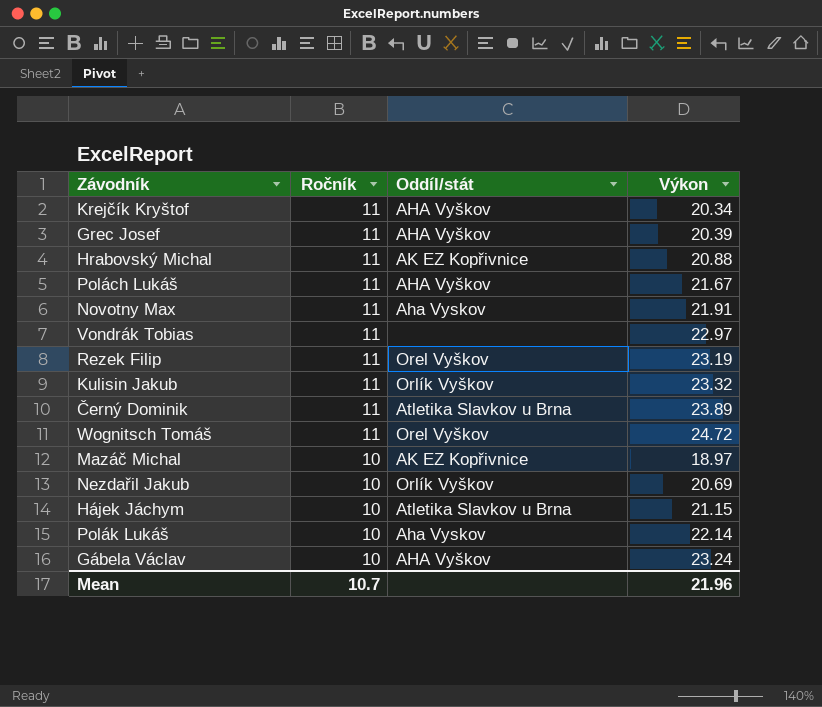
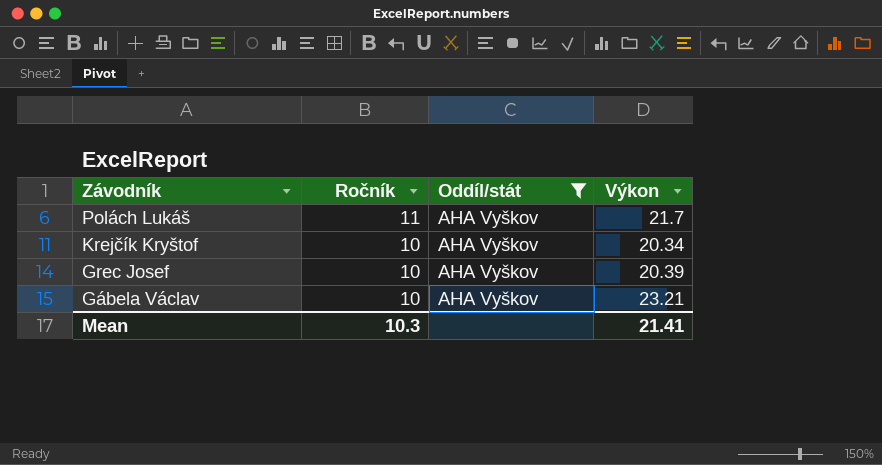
filter: none -> Oddíl/stát = AHA Vyškov
row order: Ročník descending -> Závodník descending
Polách Lukáš | Výkon: 21.67 -> 21.7
Krejčík Kryštof | Ročník: 11 -> 10
Grec Josef | Ročník: 11 -> 10
Gábela Václav | Výkon: 23.24 -> 23.21
Mean | Ročník: 10.7 -> 10.3
Mean | Výkon: 21.96 -> 21.41

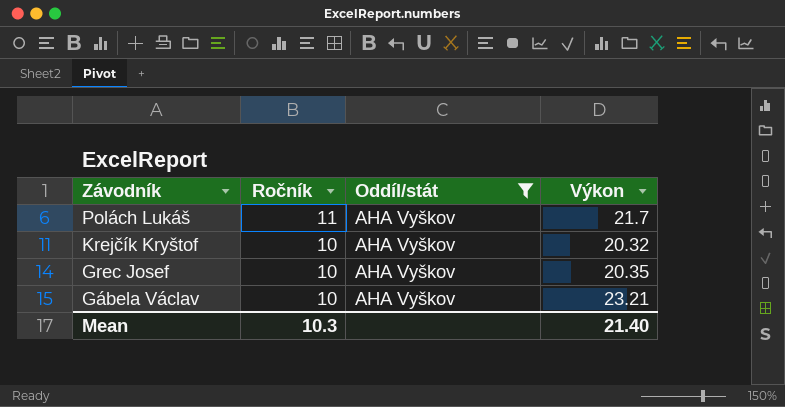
Krejčík Kryštof | Výkon: 20.34 -> 20.32
Grec Josef | Výkon: 20.39 -> 20.35
Mean | Výkon: 21.41 -> 21.40

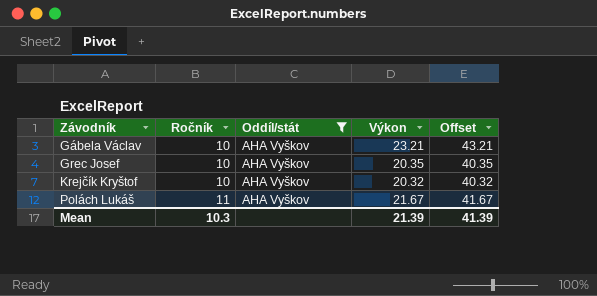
row order: Závodník descending -> Závodník ascending
column Offset | formula: none -> [Výkon] + 20
Polách Lukáš | Výkon: 21.7 -> 21.67
Mean | Výkon: 21.40 -> 21.39

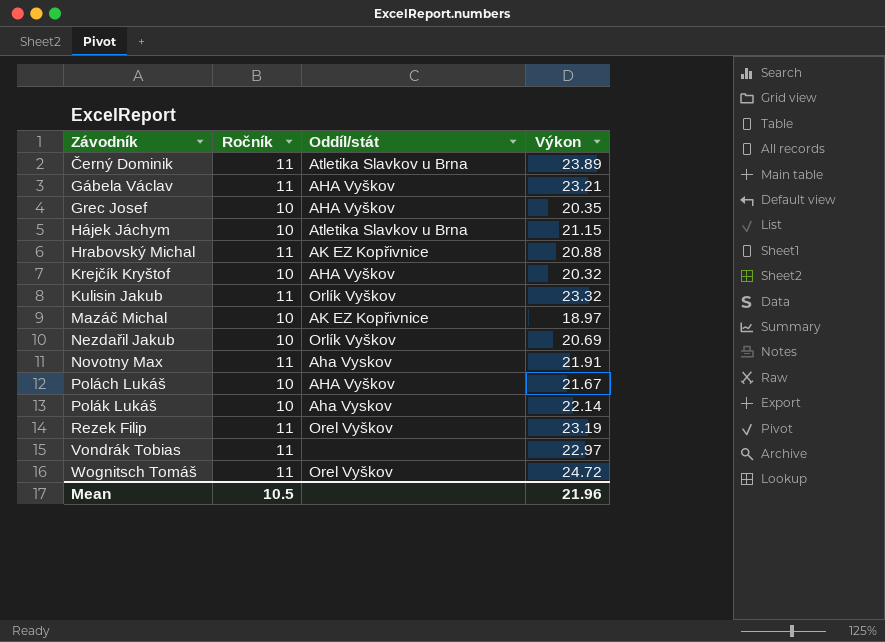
filter: Oddíl/stát = AHA Vyškov -> none
column Offset | formula: [Výkon] + 20 -> none
Gábela Václav | Ročník: 10 -> 11
Polách Lukáš | Ročník: 11 -> 10
Mean | Ročník: 10.3 -> 10.5
Mean | Výkon: 21.39 -> 21.96

